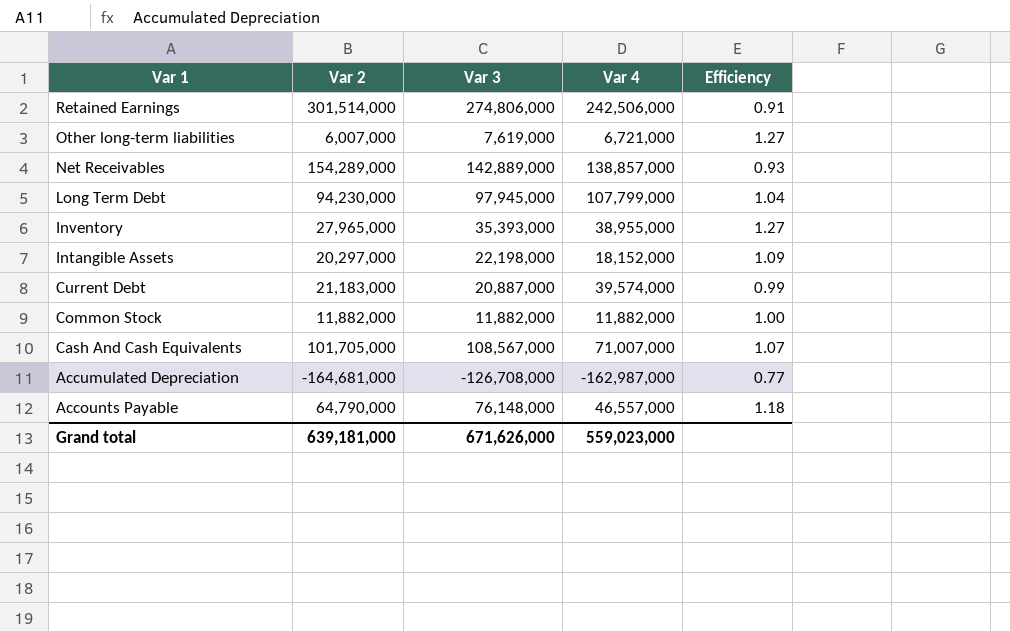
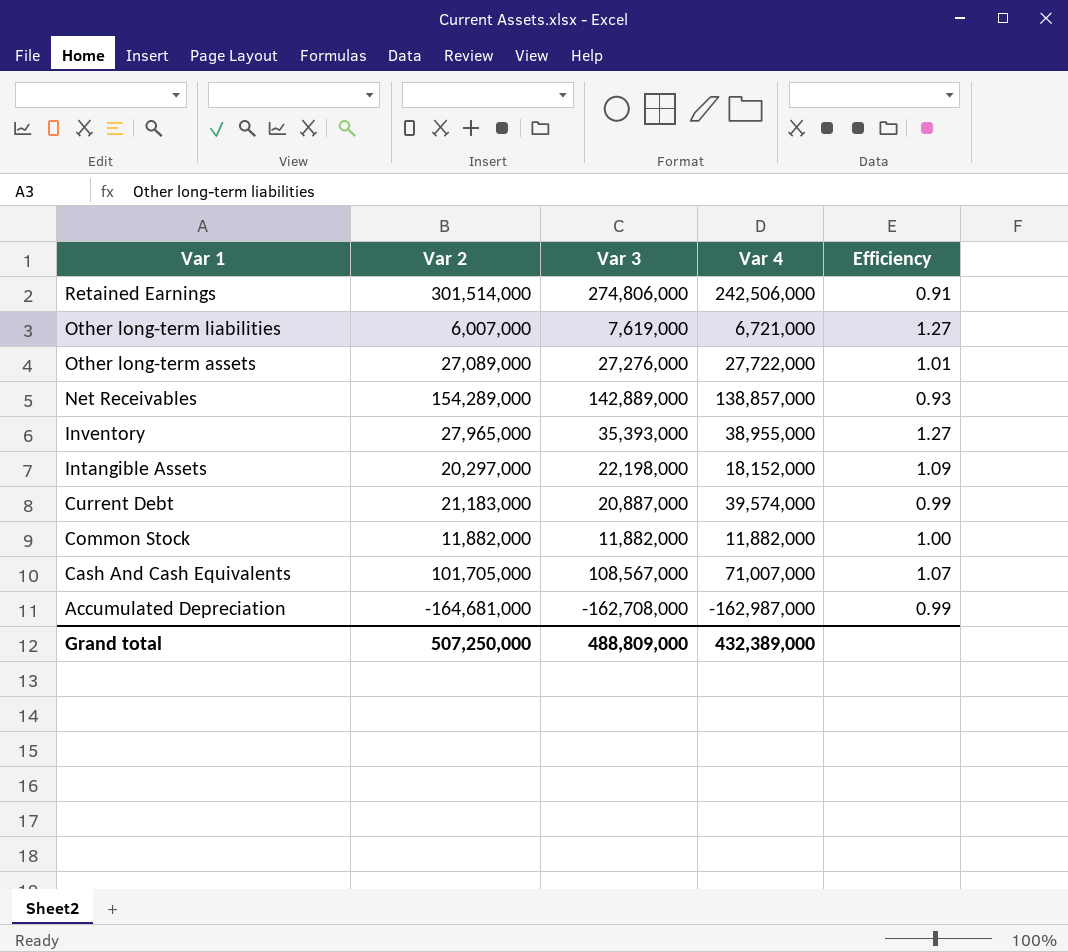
row Long Term Debt: 94,230,000 | 97,945,000 | 107,799,000 | 1.04 -> none
row Accounts Payable: 64,790,000 | 76,148,000 | 46,557,000 | 1.18 -> none
row Other long-term assets: none -> 27,089,000 | 27,276,000 | 27,722,000 | 1.01
Accumulated Depreciation | Var 3: -126,708,000 -> -162,708,000
Accumulated Depreciation | Efficiency: 0.77 -> 0.99
Grand total | Var 2: 639,181,000 -> 507,250,000
Grand total | Var 3: 671,626,000 -> 488,809,000
Grand total | Var 4: 559,023,000 -> 432,389,000

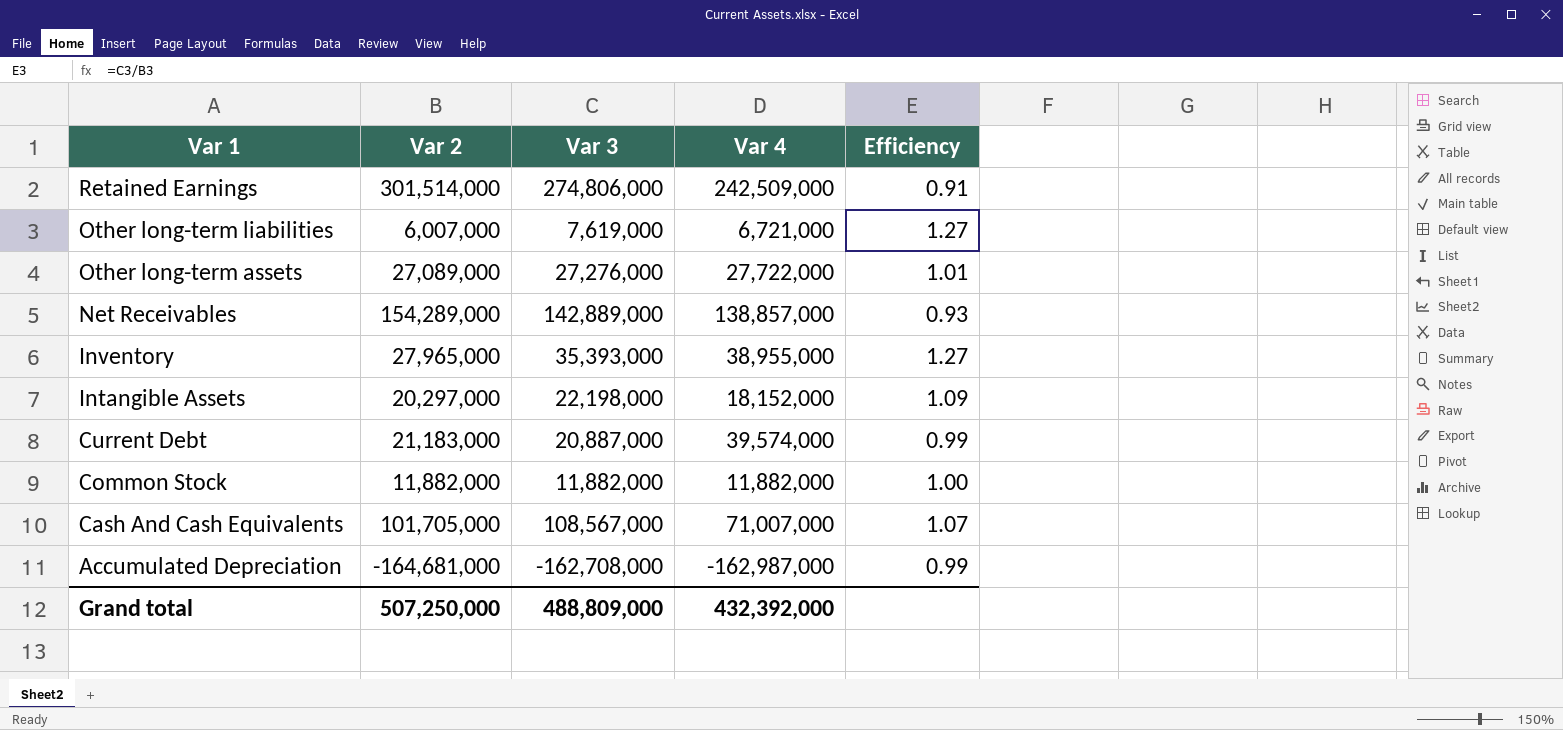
Retained Earnings | Var 4: 242,506,000 -> 242,509,000
Grand total | Var 4: 432,389,000 -> 432,392,000

